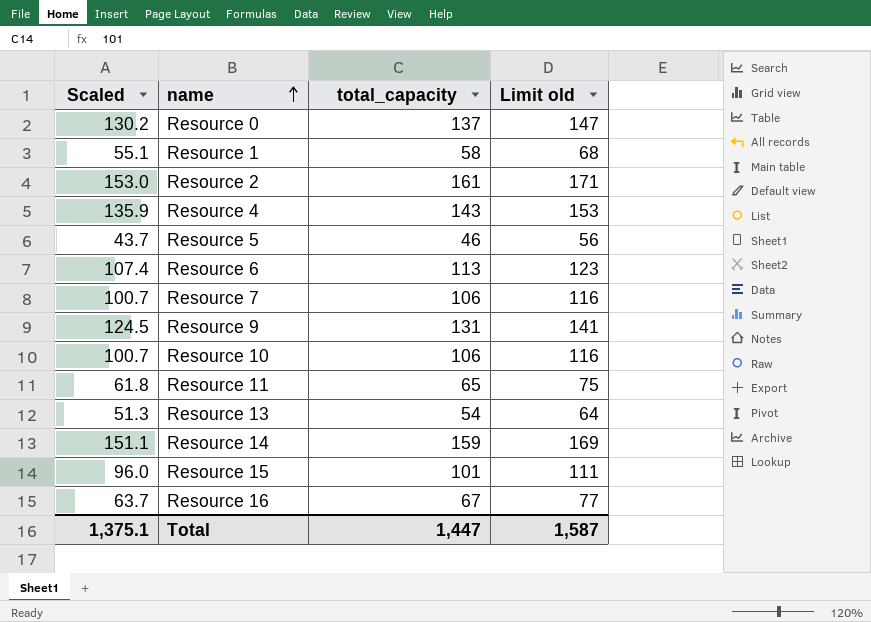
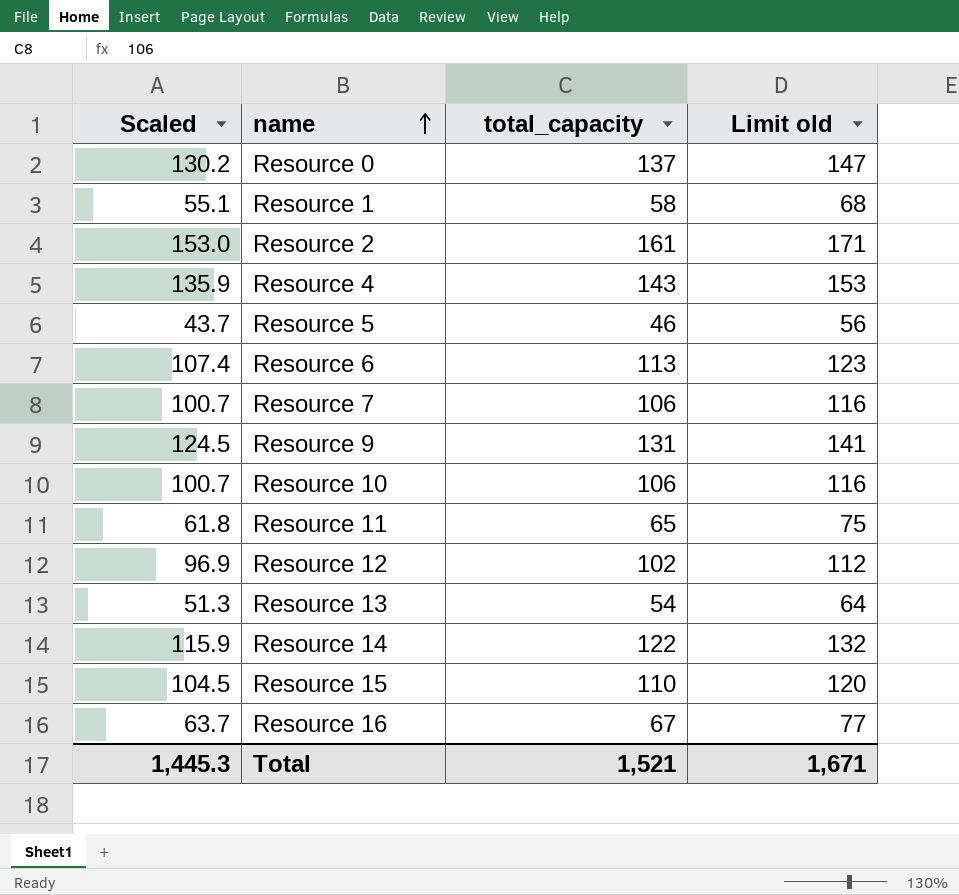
row Resource 12: none -> 96.9 | 102 | 112
Resource 14 | Scaled: 151.1 -> 115.9
Resource 14 | total_capacity: 159 -> 122
Resource 14 | Limit old: 169 -> 132
Resource 15 | Scaled: 96.0 -> 104.5
Resource 15 | total_capacity: 101 -> 110
Resource 15 | Limit old: 111 -> 120
Total | Scaled: 1,375.1 -> 1,445.3
Total | total_capacity: 1,447 -> 1,521
Total | Limit old: 1,587 -> 1,671

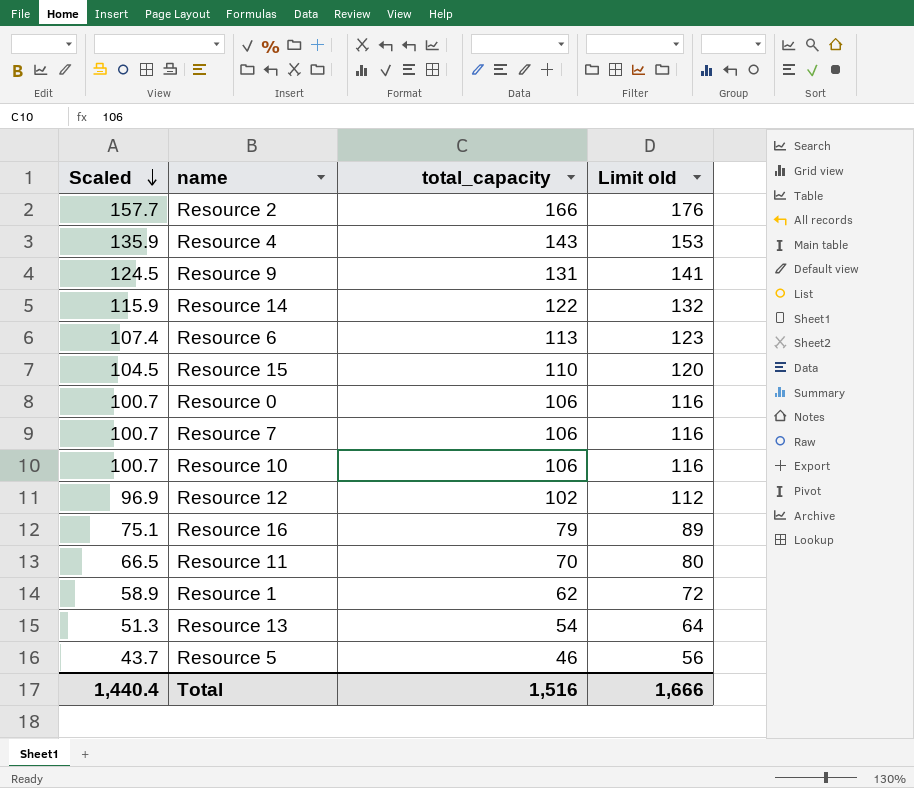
row order: name ascending -> Scaled descending
Resource 2 | Scaled: 153.0 -> 157.7
Resource 2 | total_capacity: 161 -> 166
Resource 2 | Limit old: 171 -> 176
Resource 0 | Scaled: 130.2 -> 100.7
Resource 0 | total_capacity: 137 -> 106
Resource 0 | Limit old: 147 -> 116
Resource 16 | Scaled: 63.7 -> 75.1
Resource 16 | total_capacity: 67 -> 79
Resource 16 | Limit old: 77 -> 89
Resource 11 | Scaled: 61.8 -> 66.5
Resource 11 | total_capacity: 65 -> 70
Resource 11 | Limit old: 75 -> 80
Resource 1 | Scaled: 55.1 -> 58.9
Resource 1 | total_capacity: 58 -> 62
Resource 1 | Limit old: 68 -> 72
Total | Scaled: 1,445.3 -> 1,440.4
Total | total_capacity: 1,521 -> 1,516
Total | Limit old: 1,671 -> 1,666

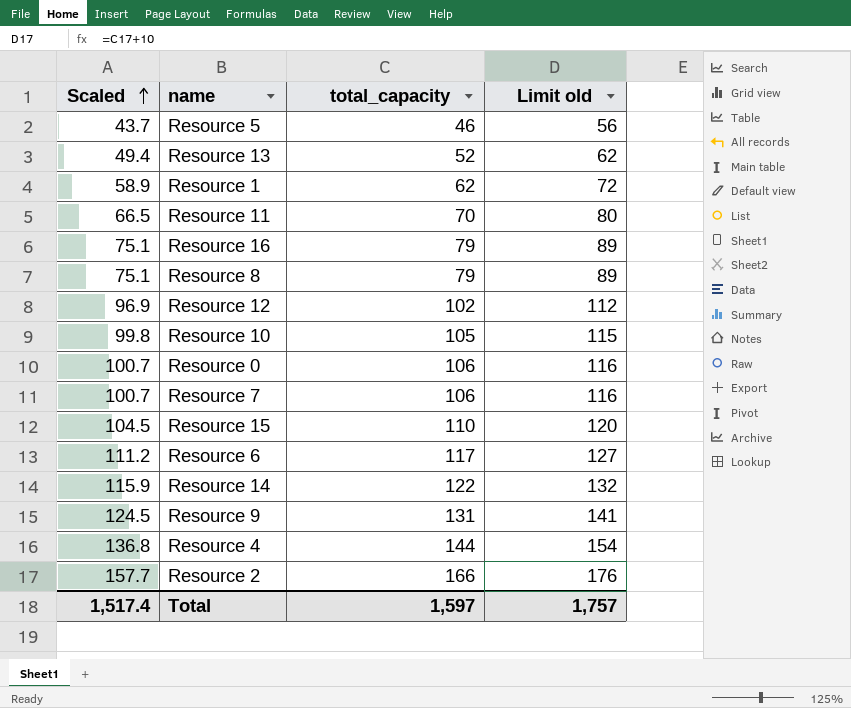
row order: Scaled descending -> Scaled ascending
Resource 13 | Scaled: 51.3 -> 49.4
Resource 13 | total_capacity: 54 -> 52
Resource 13 | Limit old: 64 -> 62
row Resource 8: none -> 75.1 | 79 | 89
Resource 10 | Scaled: 100.7 -> 99.8
Resource 10 | total_capacity: 106 -> 105
Resource 10 | Limit old: 116 -> 115
Resource 6 | Scaled: 107.4 -> 111.2
Resource 6 | total_capacity: 113 -> 117
Resource 6 | Limit old: 123 -> 127
Resource 4 | Scaled: 135.9 -> 136.8
Resource 4 | total_capacity: 143 -> 144
Resource 4 | Limit old: 153 -> 154
Total | Scaled: 1,440.4 -> 1,517.4
Total | total_capacity: 1,516 -> 1,597
Total | Limit old: 1,666 -> 1,757

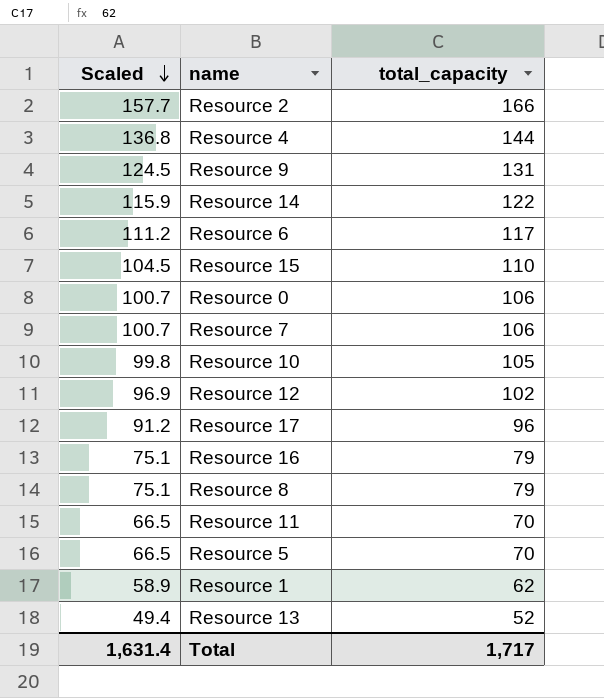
row order: Scaled ascending -> Scaled descending
column Limit old | formula: [total_capacity] + 10 -> none
row Resource 17: none -> 91.2 | 96
Resource 5 | Scaled: 43.7 -> 66.5
Resource 5 | total_capacity: 46 -> 70
Total | Scaled: 1,517.4 -> 1,631.4
Total | total_capacity: 1,597 -> 1,717

